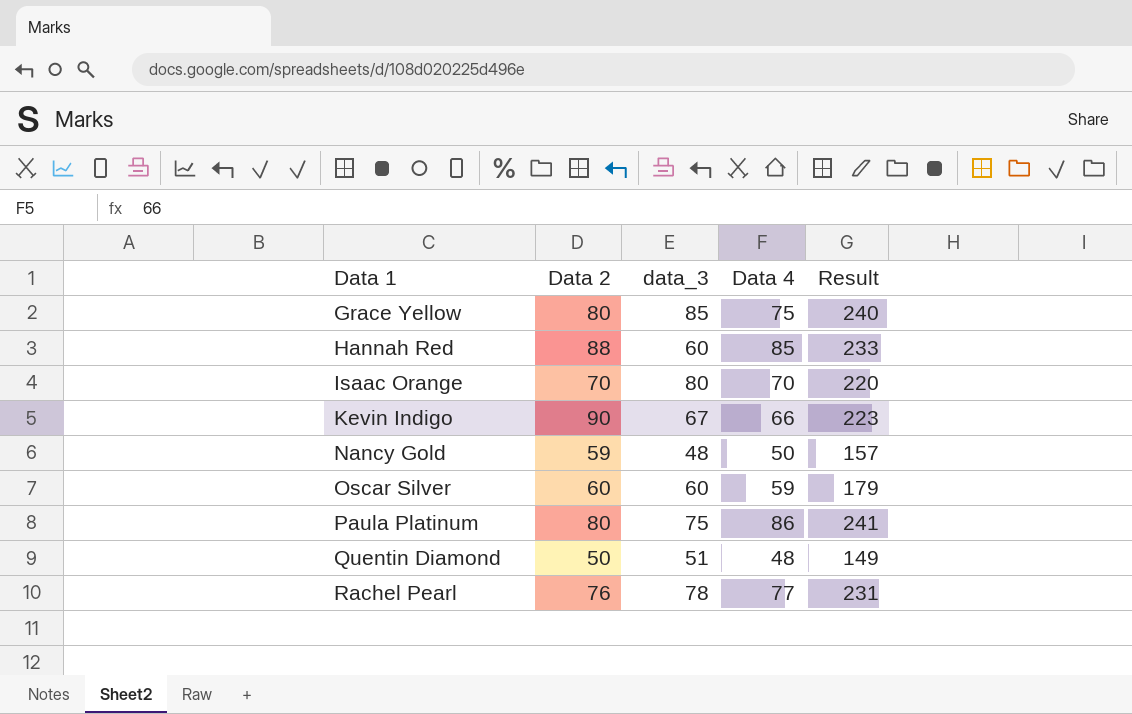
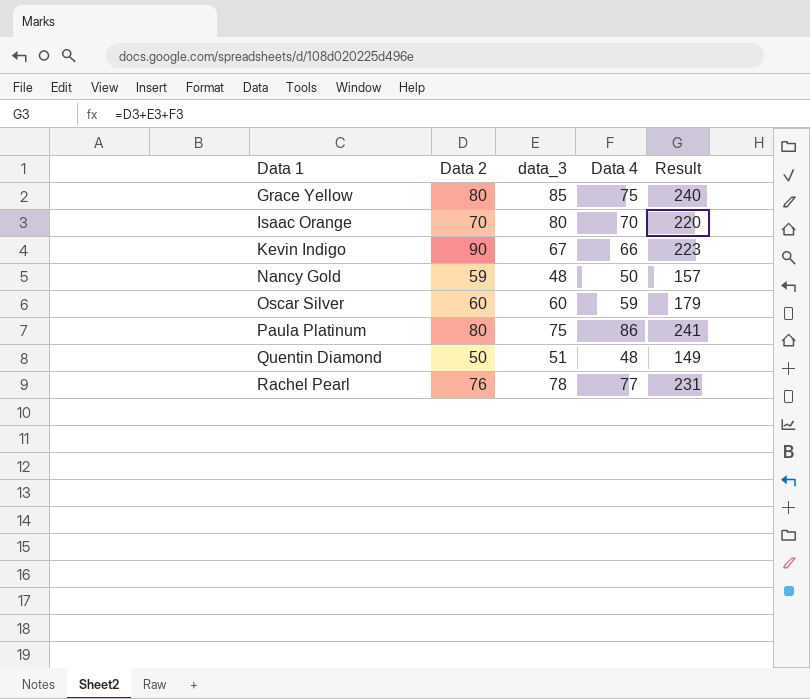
row Hannah Red: 88 | 60 | 85 | 233 -> none

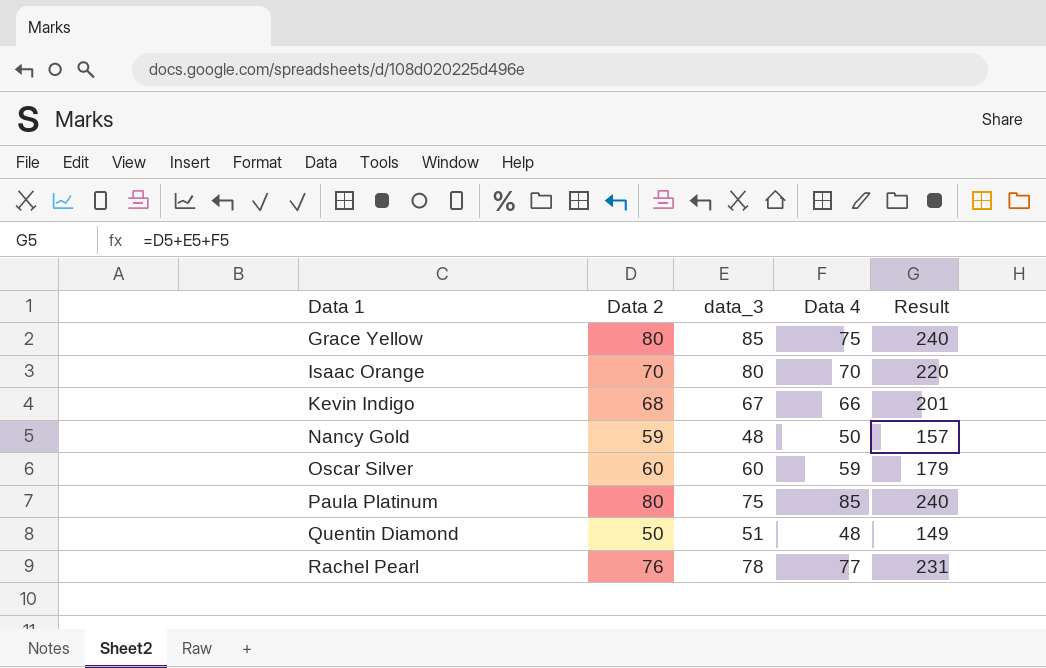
Kevin Indigo | Data 2: 90 -> 68
Kevin Indigo | Result: 223 -> 201
Paula Platinum | Data 4: 86 -> 85
Paula Platinum | Result: 241 -> 240

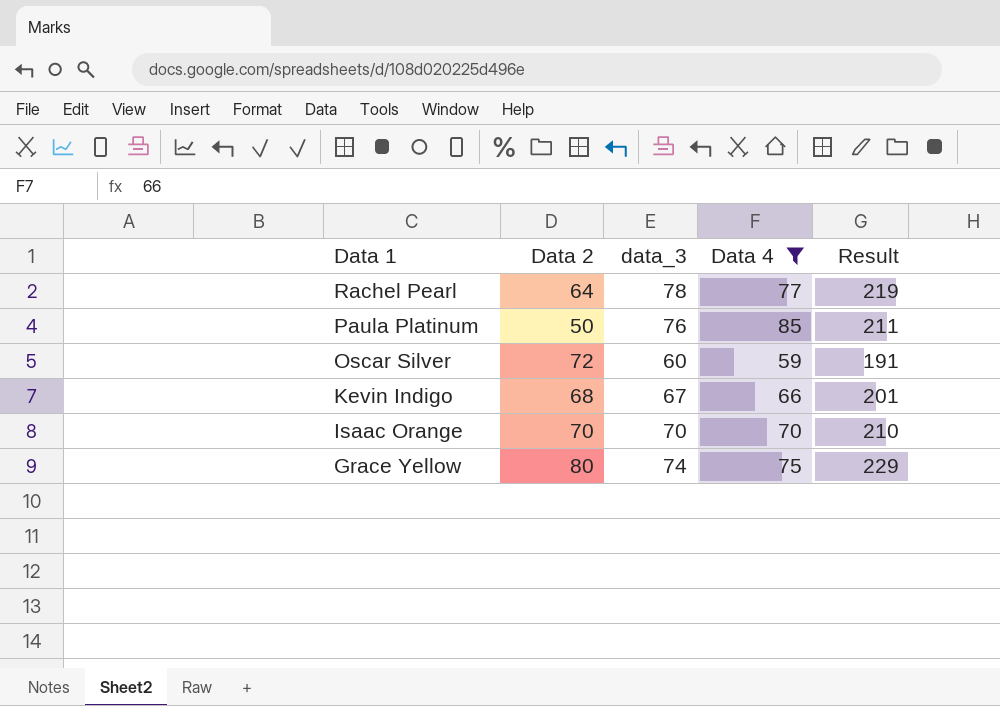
filter: none -> Data 4 >= 59
row order: Data 1 ascending -> Data 1 descending
Rachel Pearl | Data 2: 76 -> 64
Rachel Pearl | Result: 231 -> 219
Paula Platinum | Data 2: 80 -> 50
Paula Platinum | data_3: 75 -> 76
Paula Platinum | Result: 240 -> 211
Oscar Silver | Data 2: 60 -> 72
Oscar Silver | Result: 179 -> 191
Isaac Orange | data_3: 80 -> 70
Isaac Orange | Result: 220 -> 210
Grace Yellow | data_3: 85 -> 74
Grace Yellow | Result: 240 -> 229

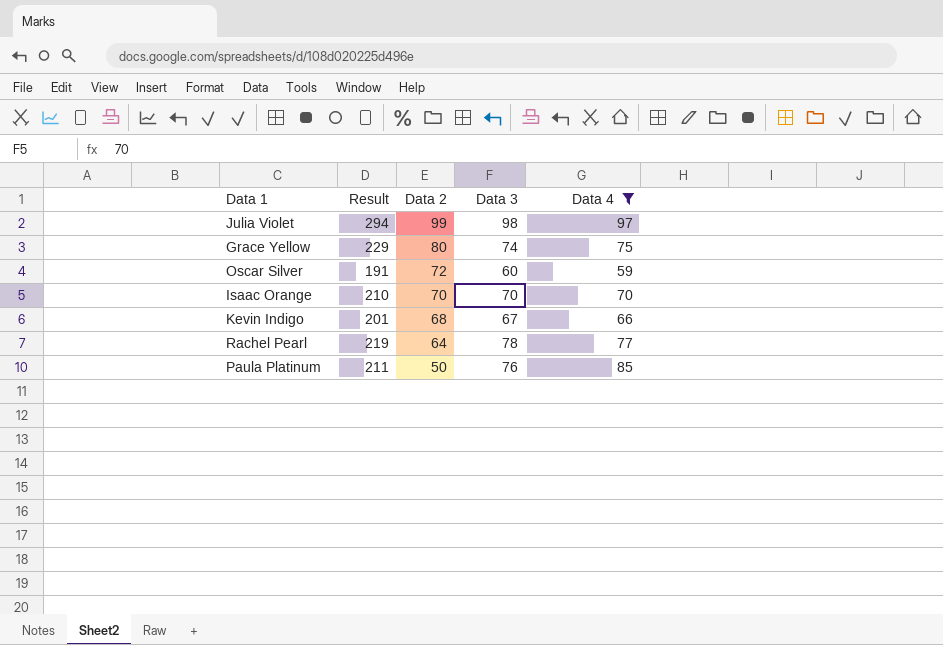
row order: Data 1 descending -> Data 2 descending
column Result | position: 5 -> 2
column name: data_3 -> Data 3
row Julia Violet: none -> 294 | 99 | 98 | 97

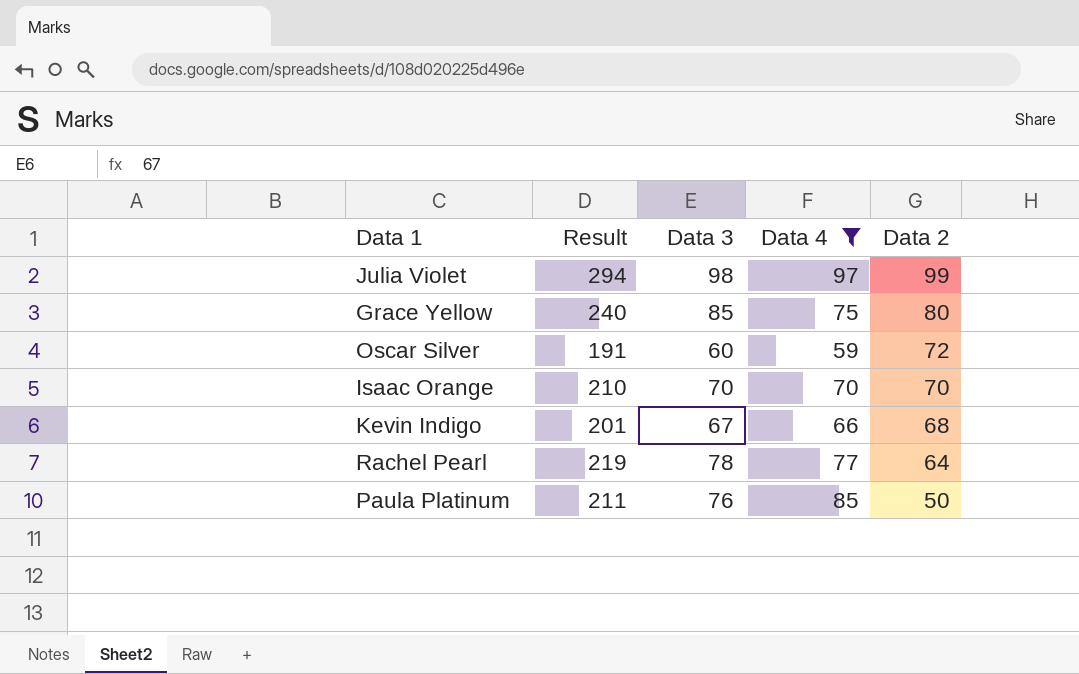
column Data 2 | position: 3 -> 5
Grace Yellow | Result: 229 -> 240
Grace Yellow | Data 3: 74 -> 85

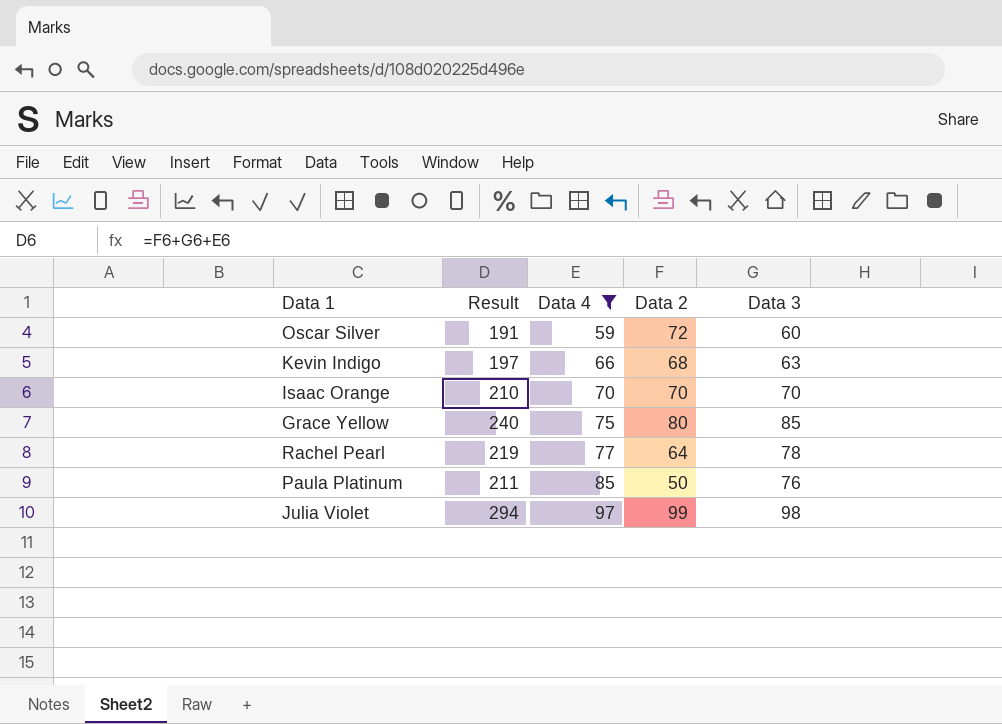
row order: Data 2 descending -> Data 4 ascending
column Data 3 | position: 3 -> 5
Kevin Indigo | Result: 201 -> 197
Kevin Indigo | Data 3: 67 -> 63

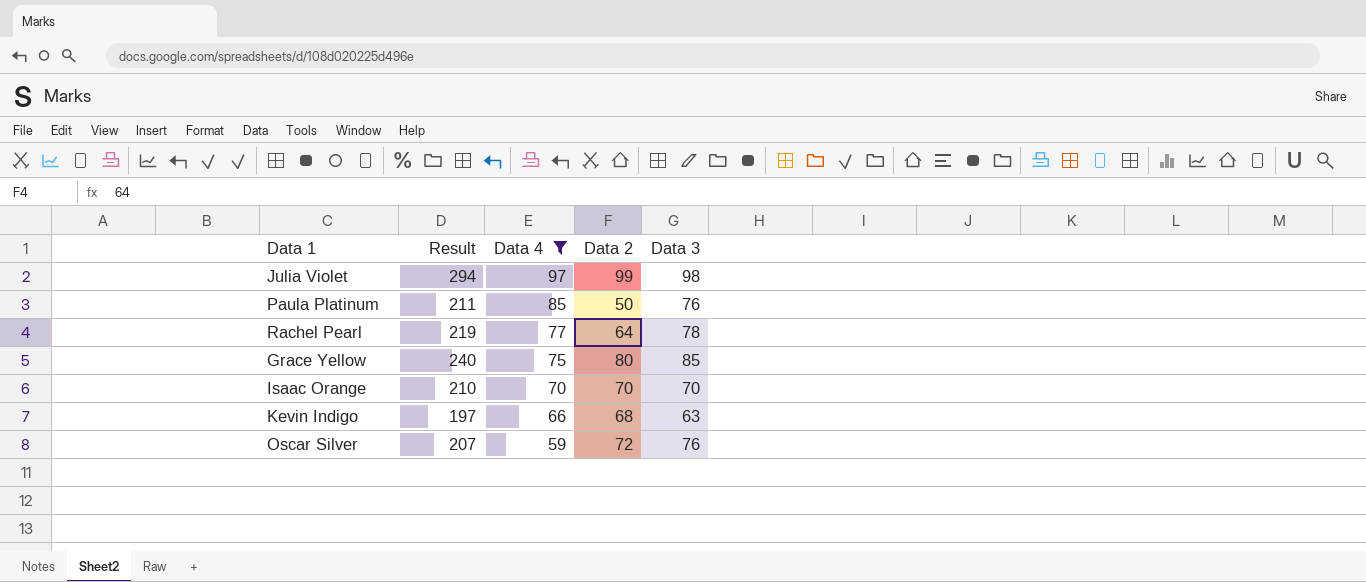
row order: Data 4 ascending -> Data 4 descending
Oscar Silver | Result: 191 -> 207
Oscar Silver | Data 3: 60 -> 76

